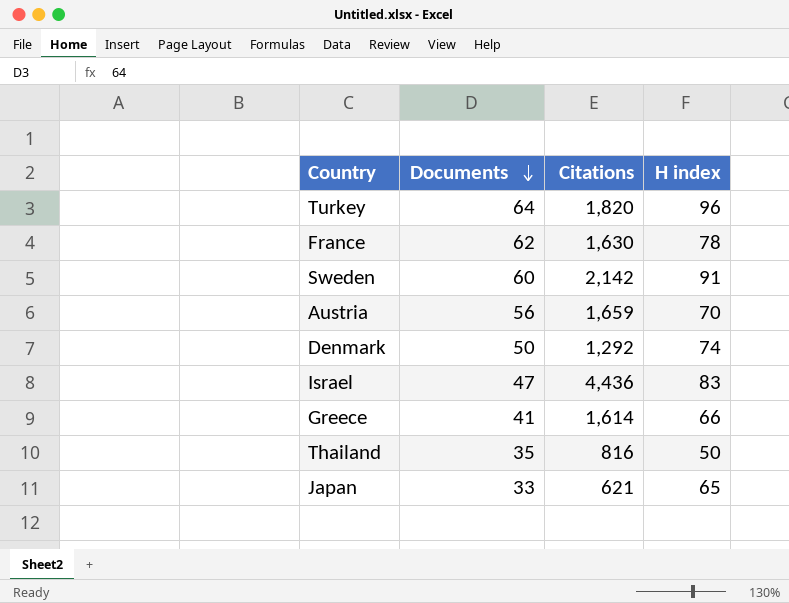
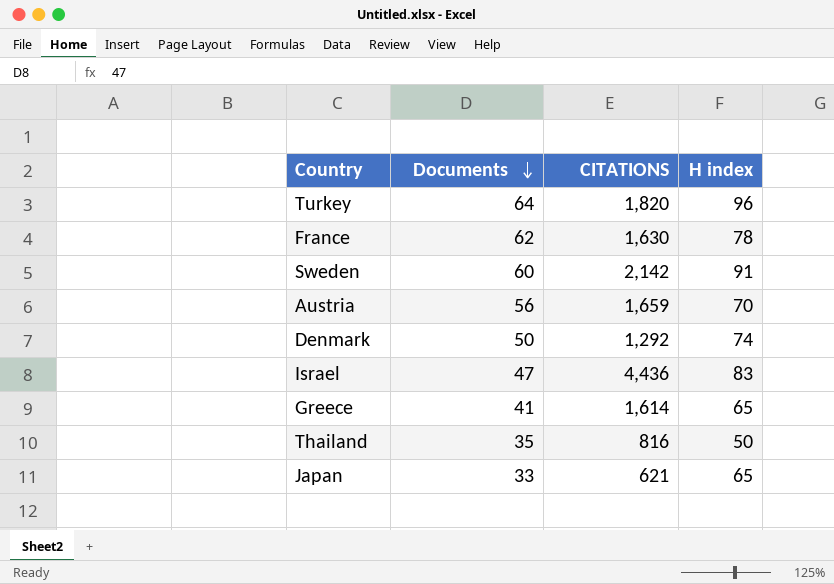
column name: Citations -> CITATIONS
Greece | H index: 66 -> 65

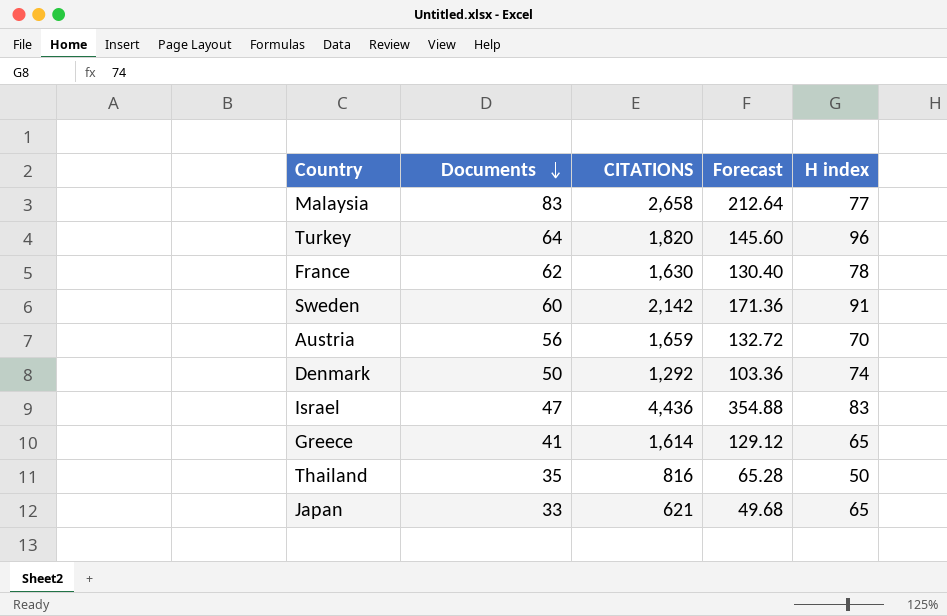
column Forecast | formula: none -> [CITATIONS] * 0.08
row Malaysia: none -> 83 | 2,658 | 212.64 | 77

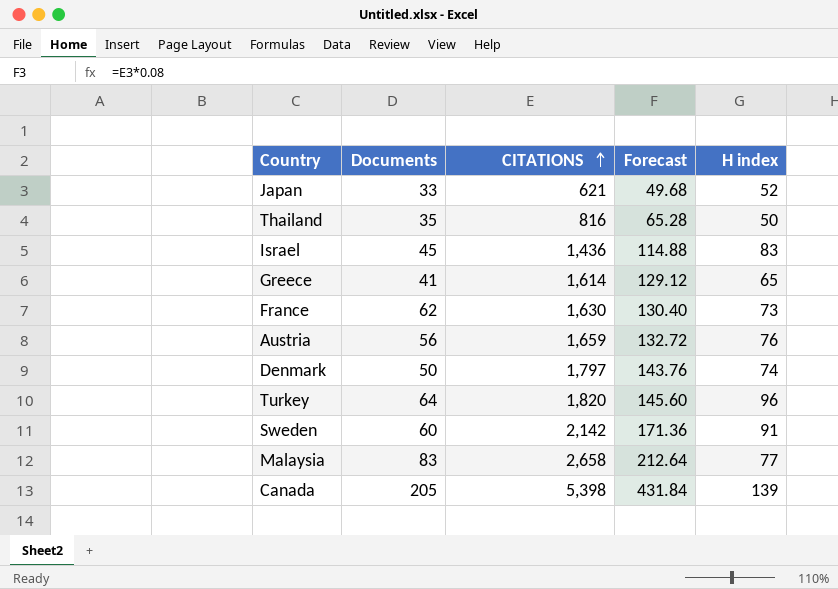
row order: Documents descending -> CITATIONS ascending
Japan | H index: 65 -> 52
Israel | Documents: 47 -> 45
Israel | CITATIONS: 4,436 -> 1,436
Israel | Forecast: 354.88 -> 114.88
France | H index: 78 -> 73
Austria | H index: 70 -> 76
Denmark | CITATIONS: 1,292 -> 1,797
Denmark | Forecast: 103.36 -> 143.76
row Canada: none -> 205 | 5,398 | 431.84 | 139

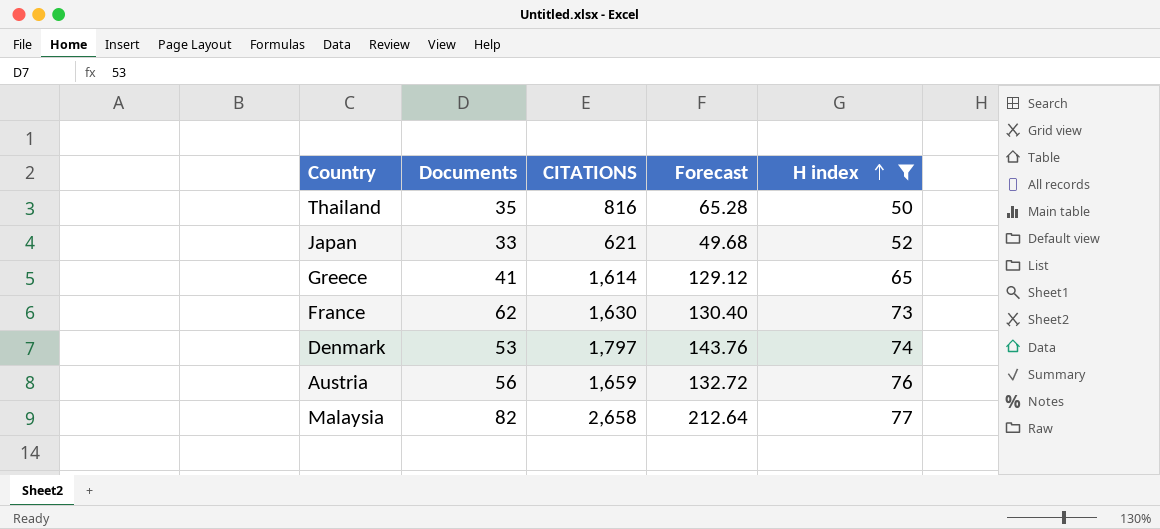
filter: none -> H index <= 77
row order: CITATIONS ascending -> H index ascending
Denmark | Documents: 50 -> 53
Malaysia | Documents: 83 -> 82

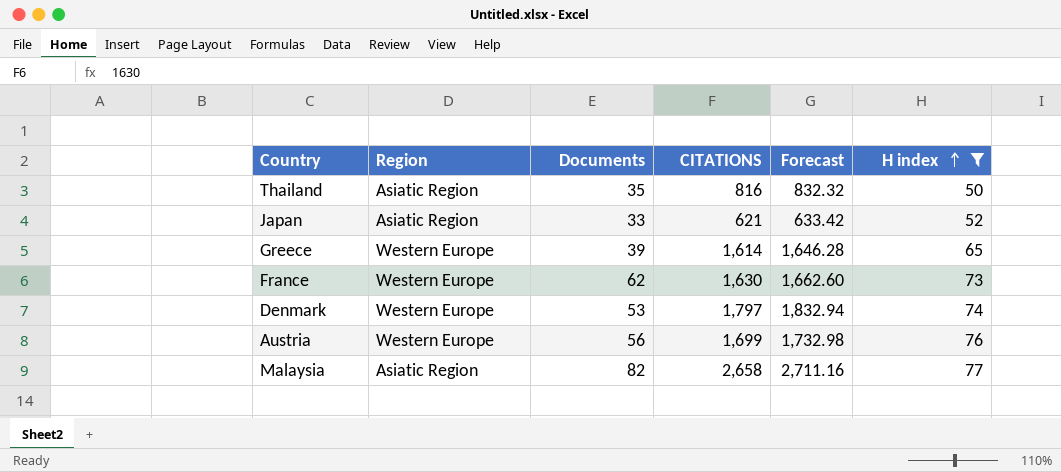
column Region | position: none -> 2
column Forecast | formula: [CITATIONS] * 0.08 -> [CITATIONS] * 1.02
Greece | Documents: 41 -> 39
Austria | CITATIONS: 1,659 -> 1,699

